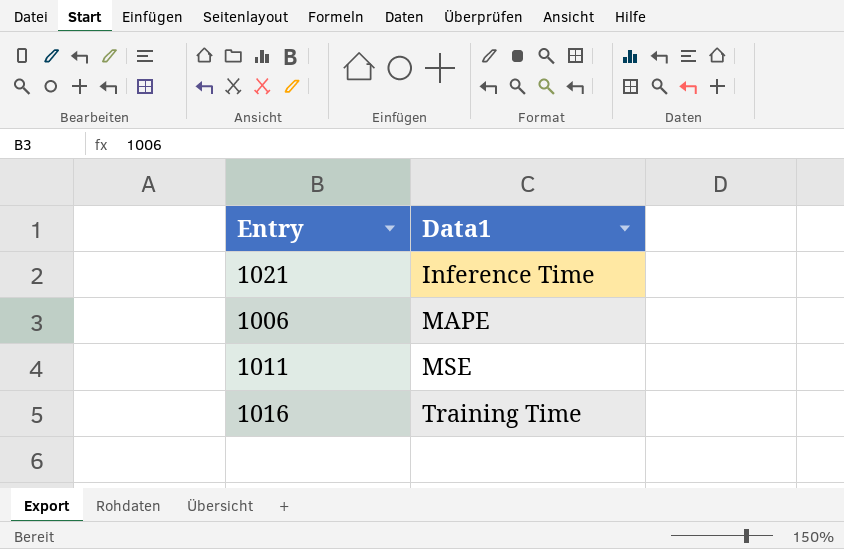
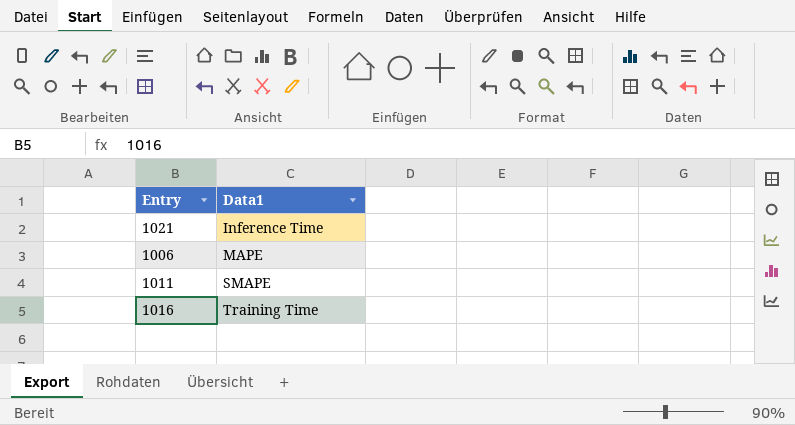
1011 | Data1: MSE -> SMAPE

